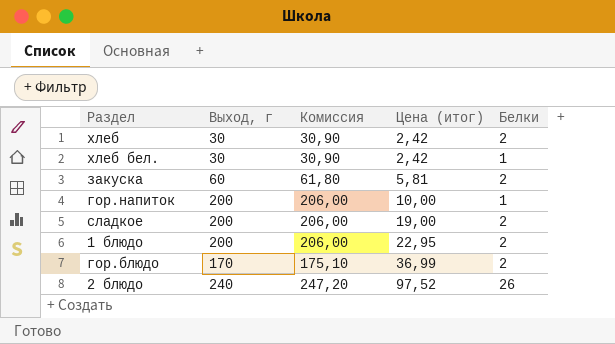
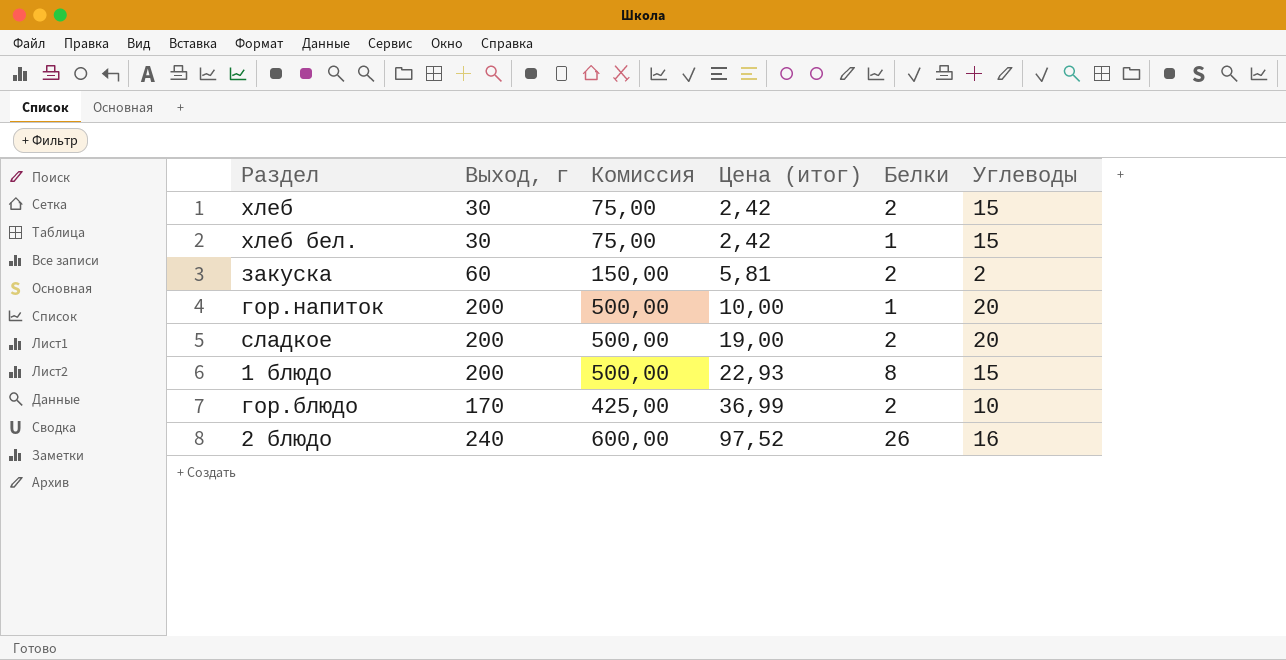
column Комиссия | formula: [Выход, г] * 1,03 -> [Выход, г] * 2,5
column Углеводы | position: none -> 6
1 блюдо | Цена (итог): 22,95 -> 22,93
1 блюдо | Белки: 2 -> 8

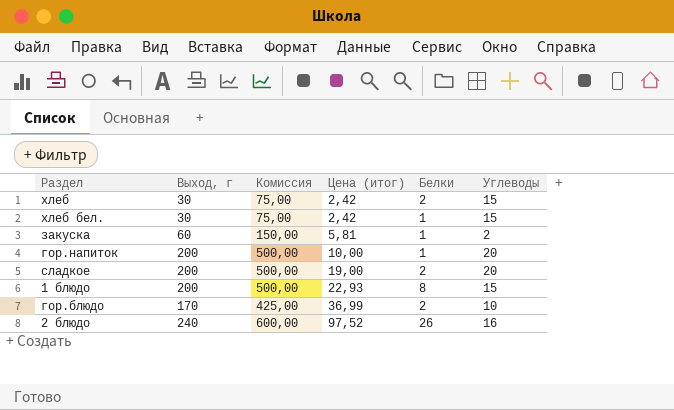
закуска | Белки: 2 -> 1

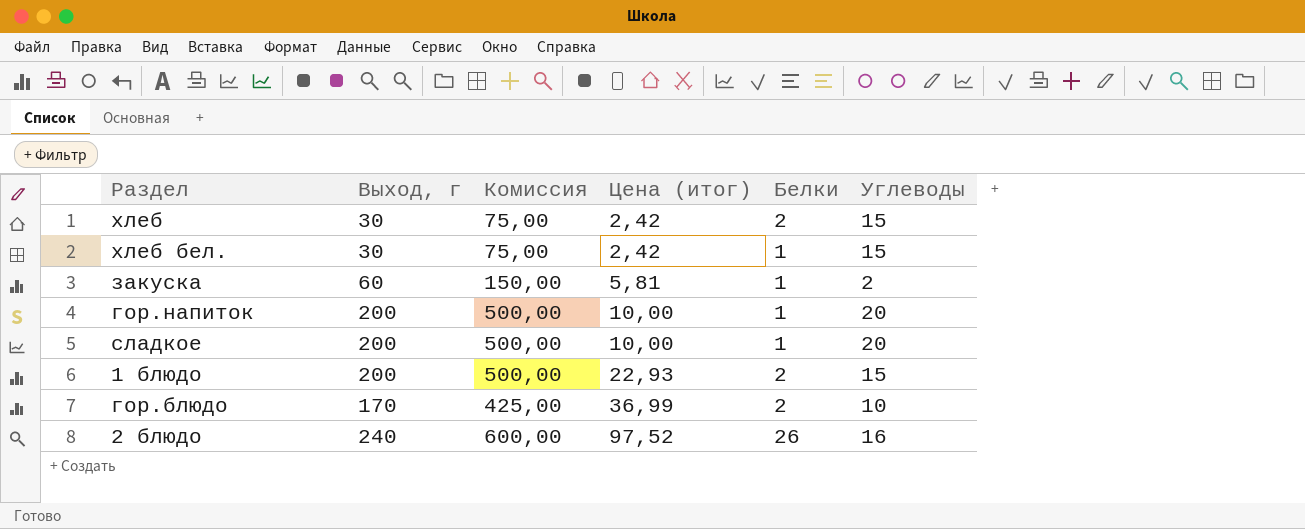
сладкое | Цена (итог): 19,00 -> 10,00
сладкое | Белки: 2 -> 1
1 блюдо | Белки: 8 -> 2

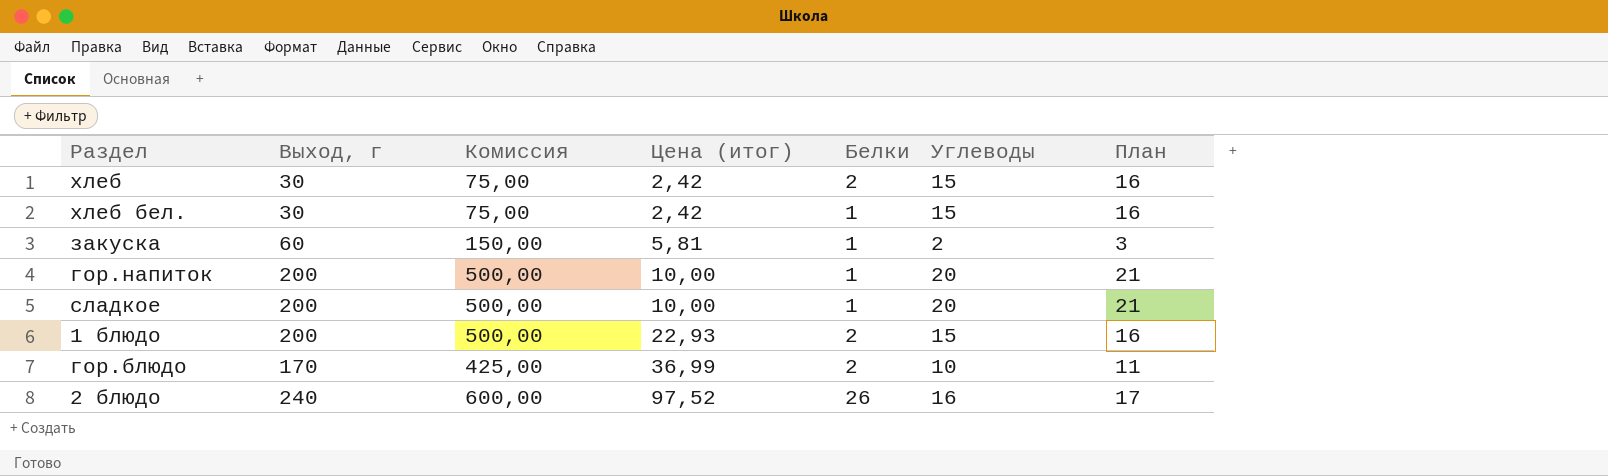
column План | formula: none -> [Углеводы] + 1

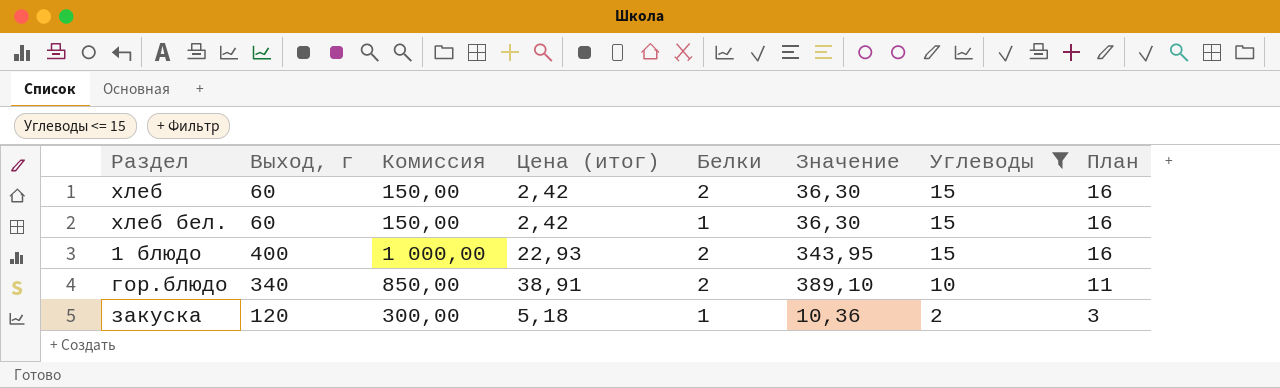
filter: none -> Углеводы <= 15
row order: Цена (итог) ascending -> Углеводы descending
column Значение | formula: none -> [Цена (итог)] * [Углеводы]
хлеб | Выход, г: 30 -> 60
хлеб | Комиссия: 75,00 -> 150,00
хлеб бел. | Выход, г: 30 -> 60
хлеб бел. | Комиссия: 75,00 -> 150,00
1 блюдо | Выход, г: 200 -> 400
1 блюдо | Комиссия: 500,00 -> 1 000,00
гор.блюдо | Выход, г: 170 -> 340
гор.блюдо | Комиссия: 425,00 -> 850,00
гор.блюдо | Цена (итог): 36,99 -> 38,91
закуска | Выход, г: 60 -> 120
закуска | Комиссия: 150,00 -> 300,00
закуска | Цена (итог): 5,81 -> 5,18

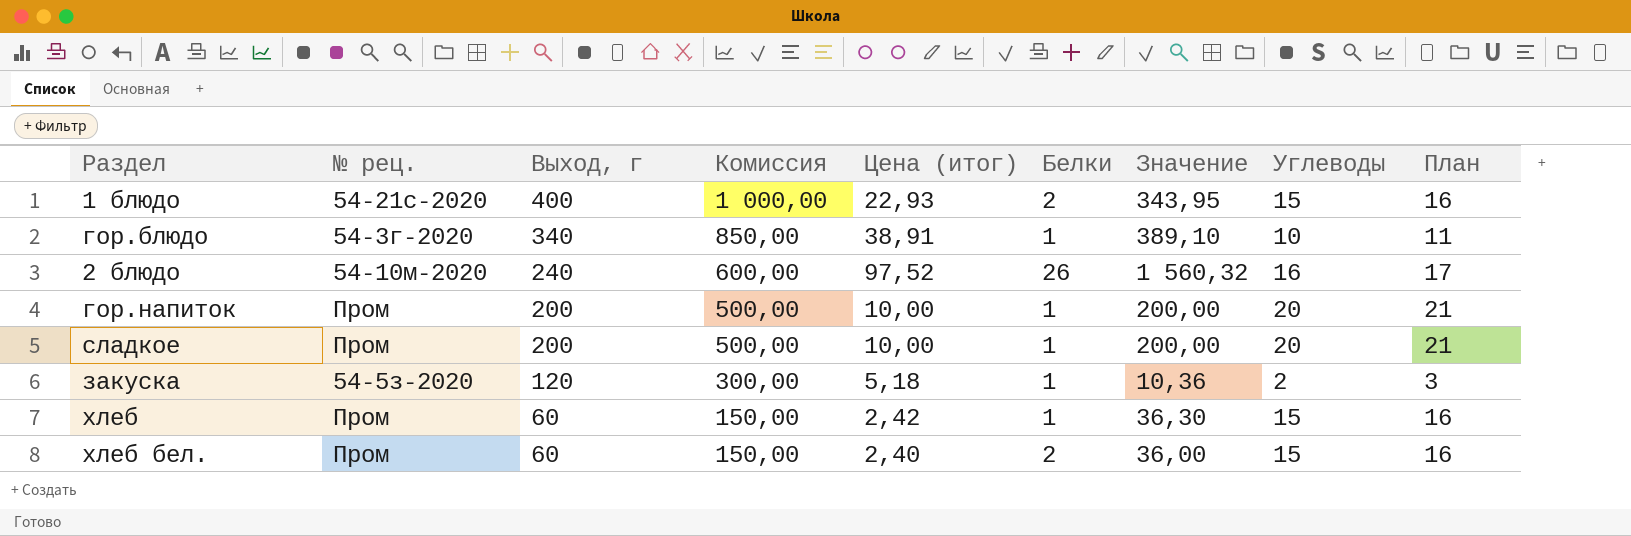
filter: Углеводы <= 15 -> none
row order: Углеводы descending -> Выход, г descending
column № рец. | position: none -> 2
гор.блюдо | Белки: 2 -> 1
хлеб | Белки: 2 -> 1
хлеб бел. | Цена (итог): 2,42 -> 2,40
хлеб бел. | Белки: 1 -> 2
хлеб бел. | Значение: 36,30 -> 36,00

